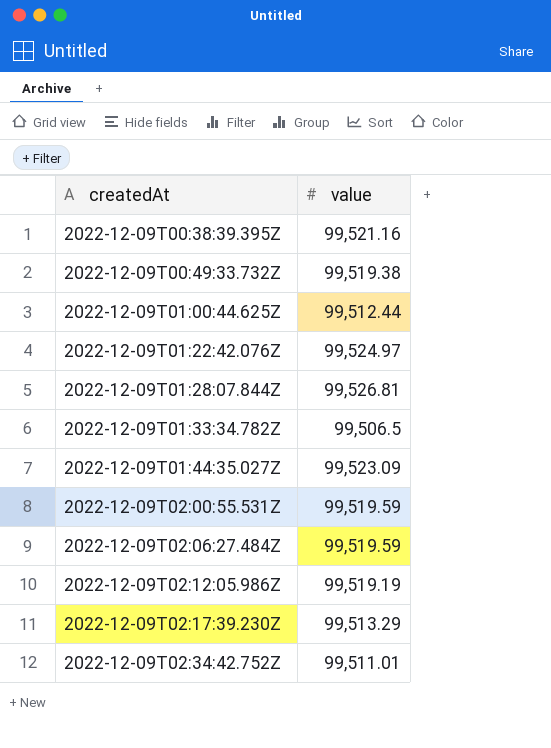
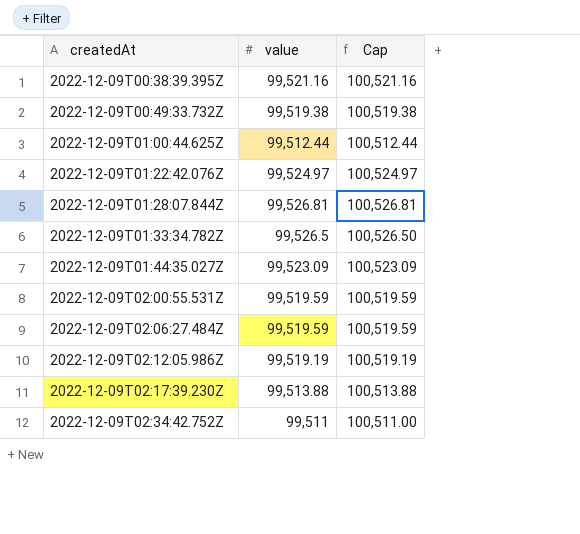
column Cap | formula: none -> [value] + 1000
2022-12-09T01:33:34.782Z | value: 99,506.5 -> 99,526.5
2022-12-09T02:17:39.230Z | value: 99,513.29 -> 99,513.88
2022-12-09T02:34:42.752Z | value: 99,511.01 -> 99,511

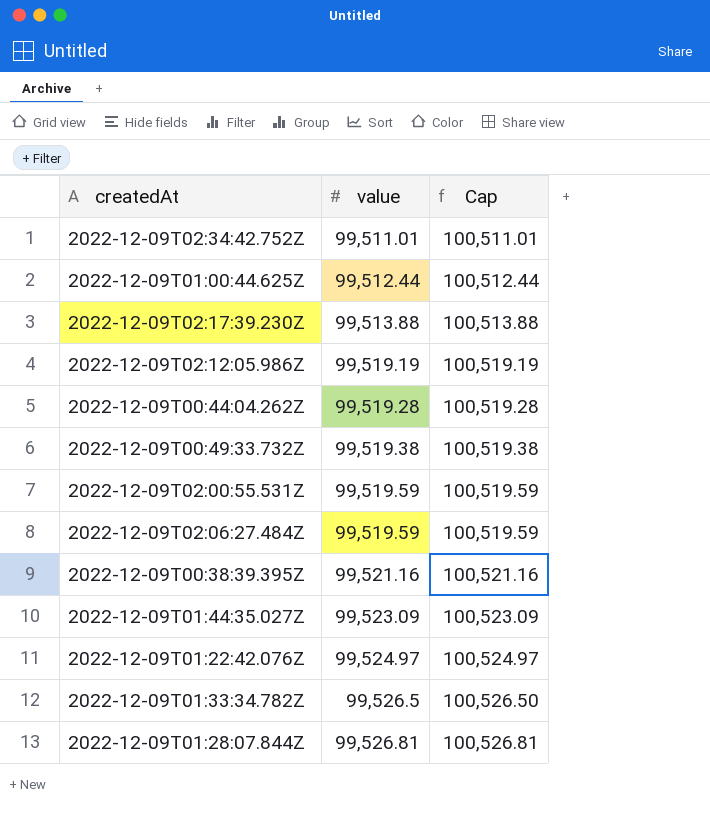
row order: createdAt ascending -> value ascending
2022-12-09T02:34:42.752Z | value: 99,511 -> 99,511.01
2022-12-09T02:34:42.752Z | Cap: 100,511.00 -> 100,511.01
row 2022-12-09T00:44:04.262Z: none -> 99,519.28 | 100,519.28

